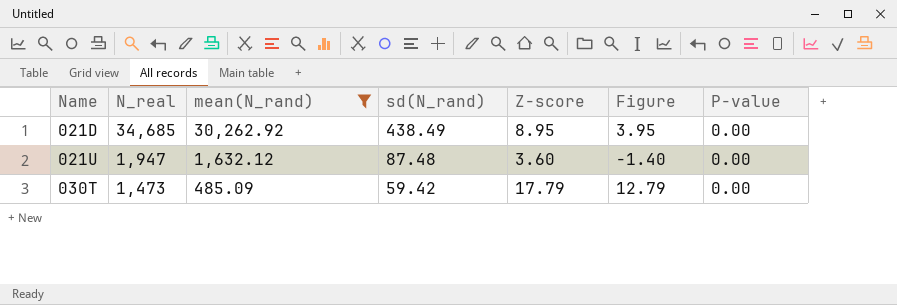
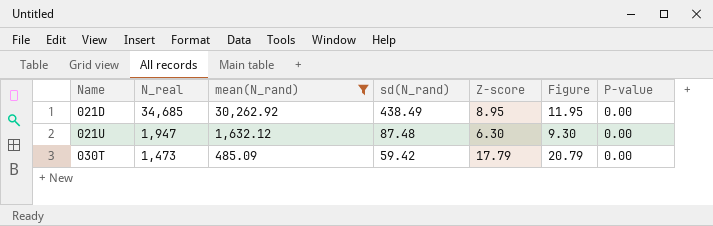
column Figure | formula: [Z-score] - 5 -> [Z-score] + 3
021U | Z-score: 3.60 -> 6.30

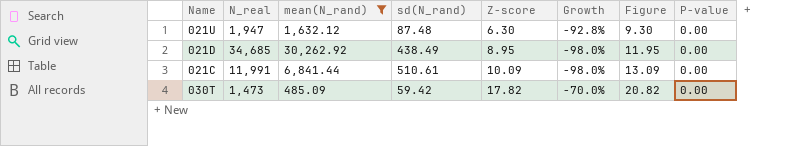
row order: Name ascending -> Z-score ascending
column Growth | formula: none -> ([Z-score] - [sd(N_rand)]) / [sd(N_rand)]
row 021C: none -> 11,991 | 6,841.44 | 510.61 | 10.09 | -98.0% | 13.09 | 0.00
030T | Z-score: 17.79 -> 17.82
030T | Figure: 20.79 -> 20.82

